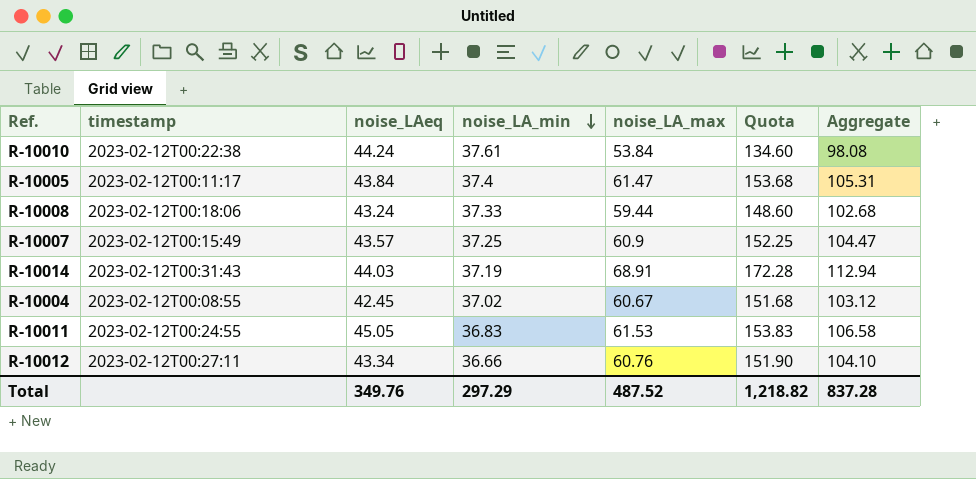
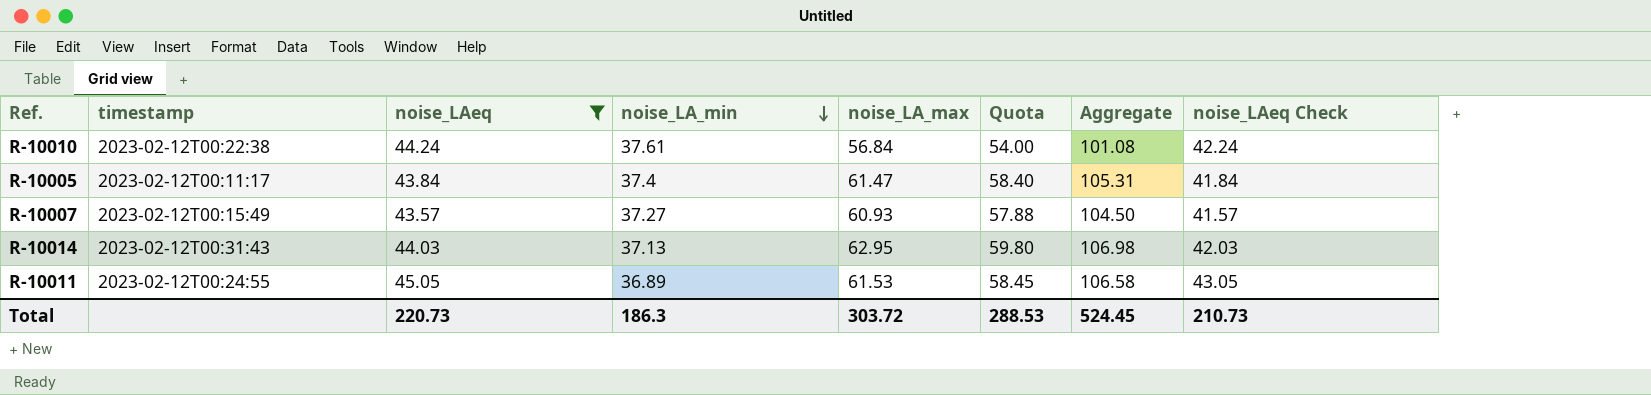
filter: none -> noise_LAeq >= 43.57
column Quota | formula: [noise_LA_max] * 2.5 -> [noise_LA_max] * 0.95
column noise_LAeq Check | formula: none -> [noise_LAeq] - 2
R-10010 | noise_LA_max: 53.84 -> 56.84
R-10010 | Aggregate: 98.08 -> 101.08
R-10007 | noise_LA_min: 37.25 -> 37.27
R-10007 | noise_LA_max: 60.9 -> 60.93
R-10007 | Aggregate: 104.47 -> 104.50
R-10014 | noise_LA_min: 37.19 -> 37.13
R-10014 | noise_LA_max: 68.91 -> 62.95
R-10014 | Aggregate: 112.94 -> 106.98
R-10011 | noise_LA_min: 36.83 -> 36.89
Total | noise_LAeq: 349.76 -> 220.73
Total | noise_LA_min: 297.29 -> 186.3
Total | noise_LA_max: 487.52 -> 303.72
Total | Quota: 1,218.82 -> 288.53
Total | Aggregate: 837.28 -> 524.45

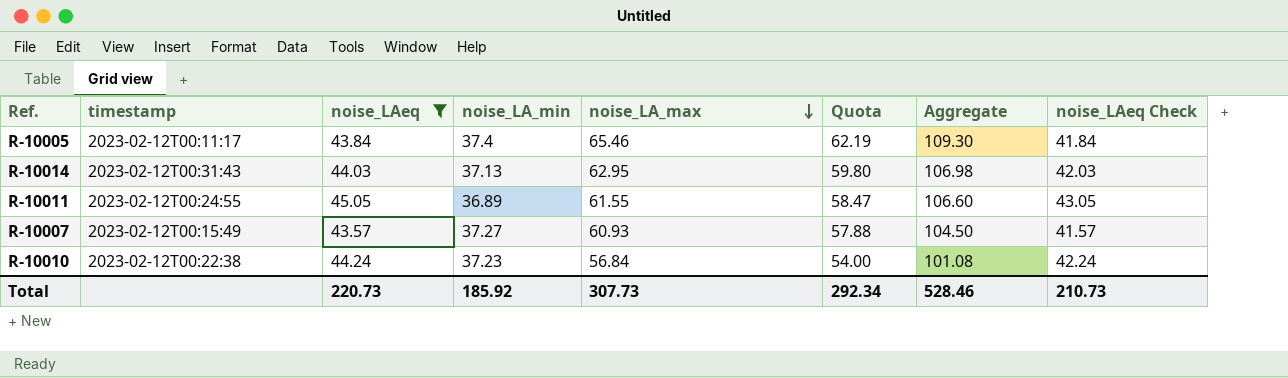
row order: noise_LA_min descending -> noise_LA_max descending
R-10005 | noise_LA_max: 61.47 -> 65.46
R-10005 | Quota: 58.40 -> 62.19
R-10005 | Aggregate: 105.31 -> 109.30
R-10011 | noise_LA_max: 61.53 -> 61.55
R-10011 | Quota: 58.45 -> 58.47
R-10011 | Aggregate: 106.58 -> 106.60
R-10010 | noise_LA_min: 37.61 -> 37.23
Total | noise_LA_min: 186.3 -> 185.92
Total | noise_LA_max: 303.72 -> 307.73
Total | Quota: 288.53 -> 292.34
Total | Aggregate: 524.45 -> 528.46

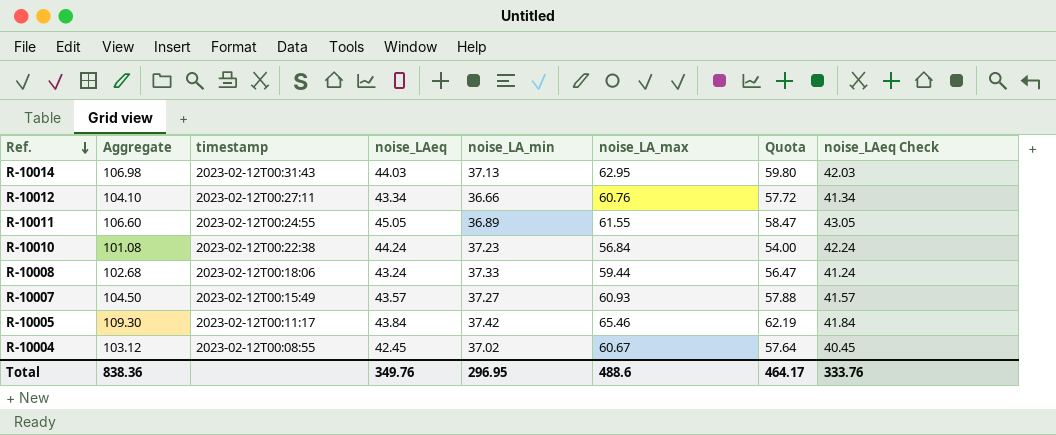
filter: noise_LAeq >= 43.57 -> none
row order: noise_LA_max descending -> Ref. descending
column Aggregate | position: 7 -> 2
R-10005 | noise_LA_min: 37.4 -> 37.42
Total | Aggregate: 528.46 -> 838.36
Total | noise_LAeq: 220.73 -> 349.76
Total | noise_LA_min: 185.92 -> 296.95
Total | noise_LA_max: 307.73 -> 488.6
Total | Quota: 292.34 -> 464.17
Total | noise_LAeq Check: 210.73 -> 333.76

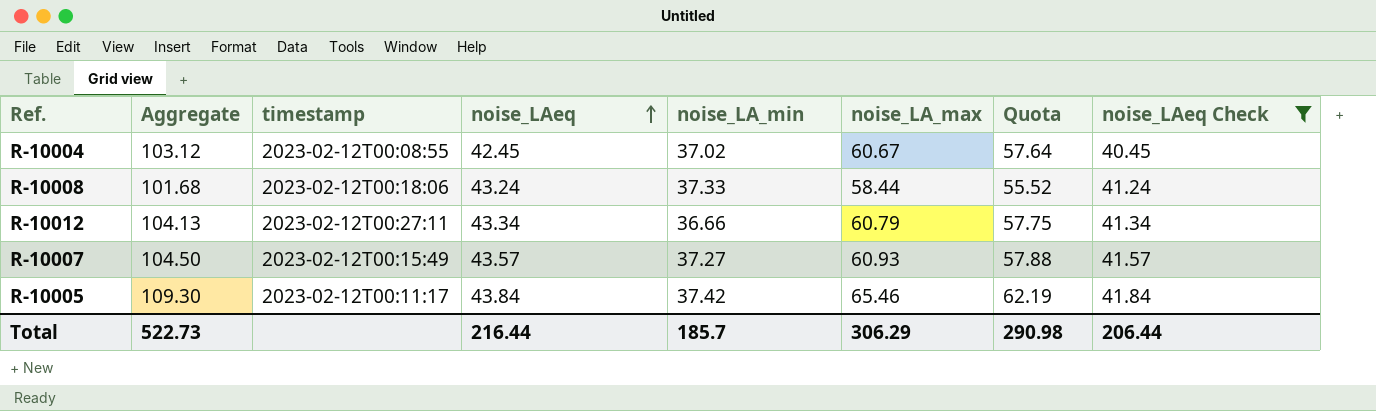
filter: none -> noise_LAeq Check <= 41.84
row order: Ref. descending -> noise_LAeq ascending
R-10008 | Aggregate: 102.68 -> 101.68
R-10008 | noise_LA_max: 59.44 -> 58.44
R-10008 | Quota: 56.47 -> 55.52
R-10012 | Aggregate: 104.10 -> 104.13
R-10012 | noise_LA_max: 60.76 -> 60.79
R-10012 | Quota: 57.72 -> 57.75
Total | Aggregate: 838.36 -> 522.73
Total | noise_LAeq: 349.76 -> 216.44
Total | noise_LA_min: 296.95 -> 185.7
Total | noise_LA_max: 488.6 -> 306.29
Total | Quota: 464.17 -> 290.98
Total | noise_LAeq Check: 333.76 -> 206.44

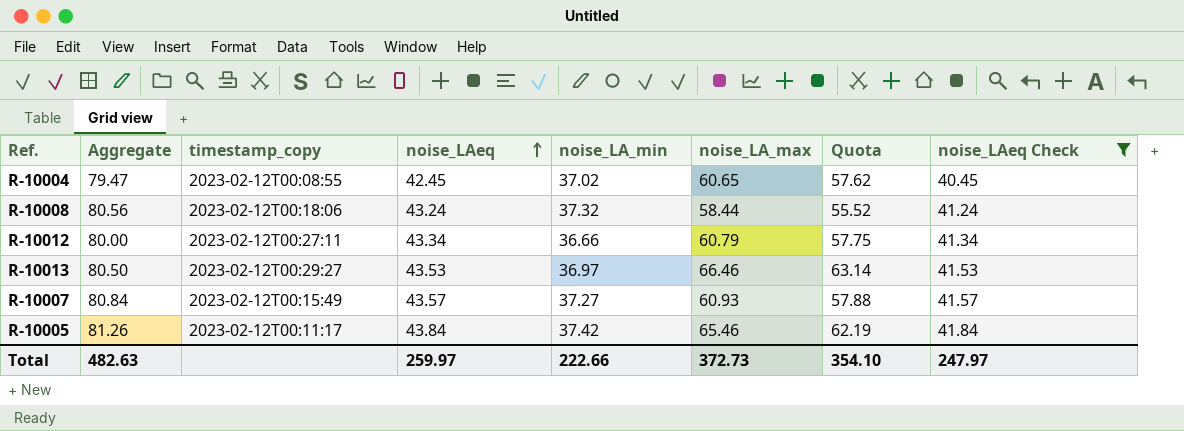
column Aggregate | formula: [noise_LAeq] + [noise_LA_max] -> [noise_LAeq] + [noise_LA_min]
column name: timestamp -> timestamp_copy
R-10004 | noise_LA_max: 60.67 -> 60.65
R-10004 | Quota: 57.64 -> 57.62
R-10008 | noise_LA_min: 37.33 -> 37.32
row R-10013: none -> 80.50 | 2023-02-12T00:29:27 | 43.53 | 36.97 | 66.46 | 63.14 | 41.53
Total | Aggregate: 522.73 -> 482.63
Total | noise_LAeq: 216.44 -> 259.97
Total | noise_LA_min: 185.7 -> 222.66
Total | noise_LA_max: 306.29 -> 372.73
Total | Quota: 290.98 -> 354.10
Total | noise_LAeq Check: 206.44 -> 247.97

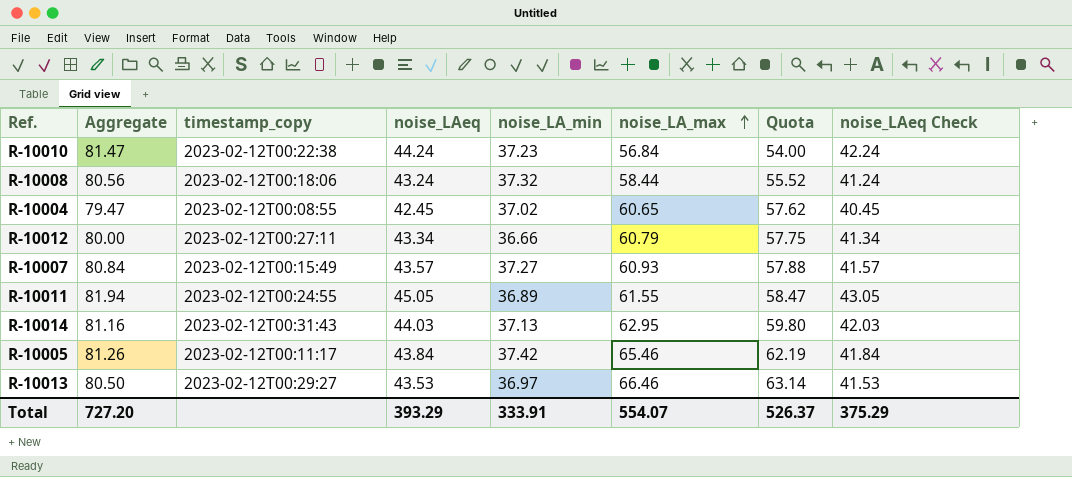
filter: noise_LAeq Check <= 41.84 -> none
row order: noise_LAeq ascending -> noise_LA_max ascending
Total | Aggregate: 482.63 -> 727.20
Total | noise_LAeq: 259.97 -> 393.29
Total | noise_LA_min: 222.66 -> 333.91
Total | noise_LA_max: 372.73 -> 554.07
Total | Quota: 354.10 -> 526.37
Total | noise_LAeq Check: 247.97 -> 375.29

